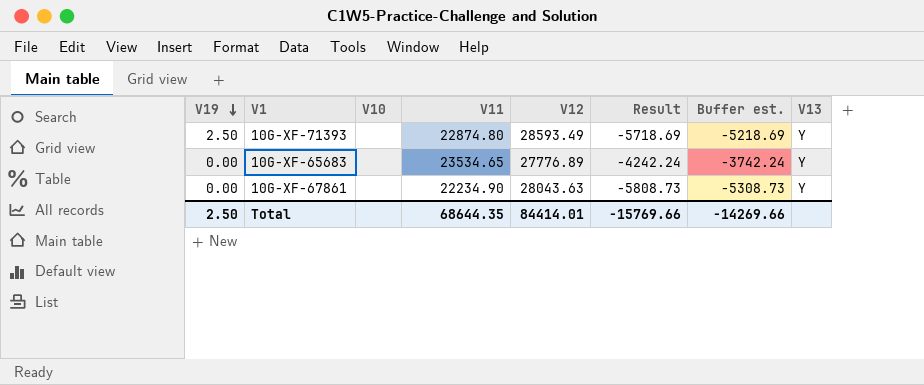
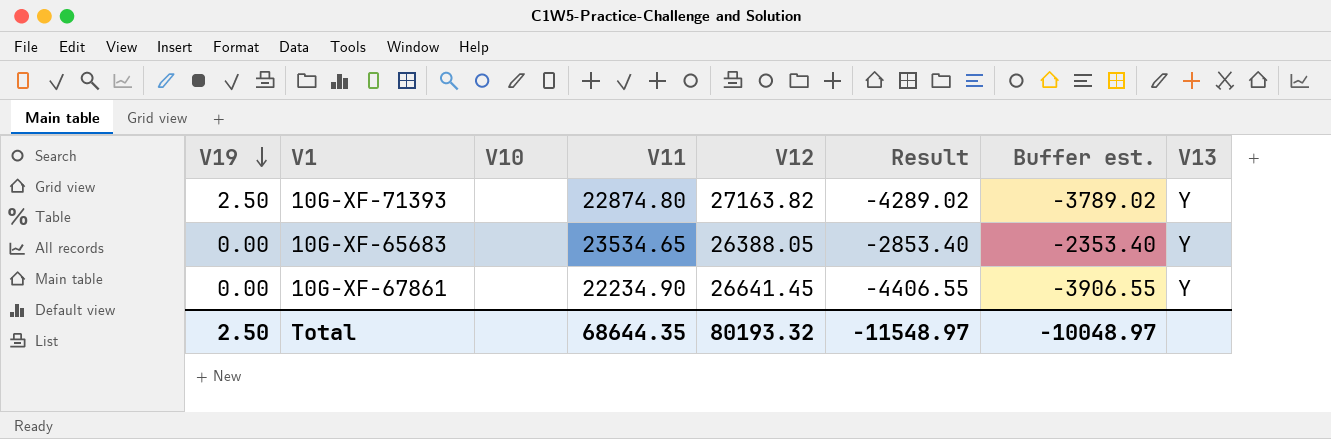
10G-XF-71393 | V12: 28593.49 -> 27163.82
10G-XF-71393 | Result: -5718.69 -> -4289.02
10G-XF-71393 | Buffer est.: -5218.69 -> -3789.02
10G-XF-65683 | V12: 27776.89 -> 26388.05
10G-XF-65683 | Result: -4242.24 -> -2853.40
10G-XF-65683 | Buffer est.: -3742.24 -> -2353.40
10G-XF-67861 | V12: 28043.63 -> 26641.45
10G-XF-67861 | Result: -5808.73 -> -4406.55
10G-XF-67861 | Buffer est.: -5308.73 -> -3906.55
Total | V12: 84414.01 -> 80193.32
Total | Result: -15769.66 -> -11548.97
Total | Buffer est.: -14269.66 -> -10048.97

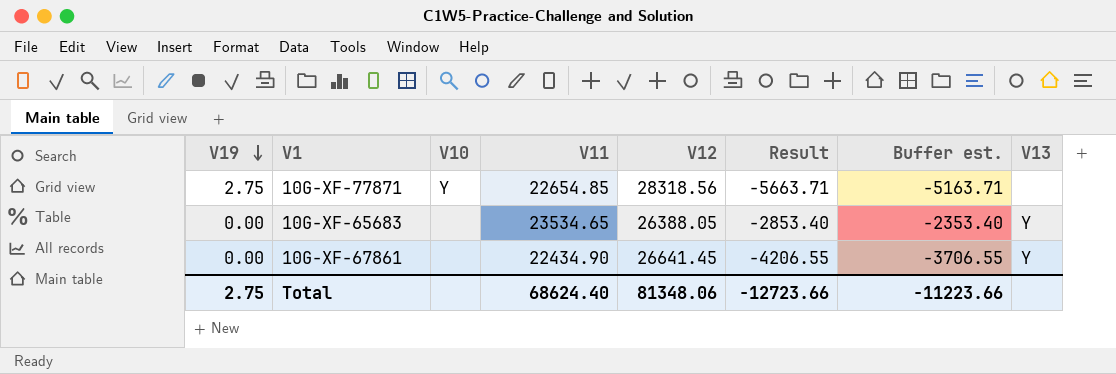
row 10G-XF-71393: 2.50 | none | 22874.80 | 27163.82 | -4289.02 | -3789.02 | Y -> none
row 10G-XF-77871: none -> 2.75 | Y | 22654.85 | 28318.56 | -5663.71 | -5163.71 | none
10G-XF-67861 | V11: 22234.90 -> 22434.90
10G-XF-67861 | Result: -4406.55 -> -4206.55
10G-XF-67861 | Buffer est.: -3906.55 -> -3706.55
Total | V19: 2.50 -> 2.75
Total | V11: 68644.35 -> 68624.40
Total | V12: 80193.32 -> 81348.06
Total | Result: -11548.97 -> -12723.66
Total | Buffer est.: -10048.97 -> -11223.66

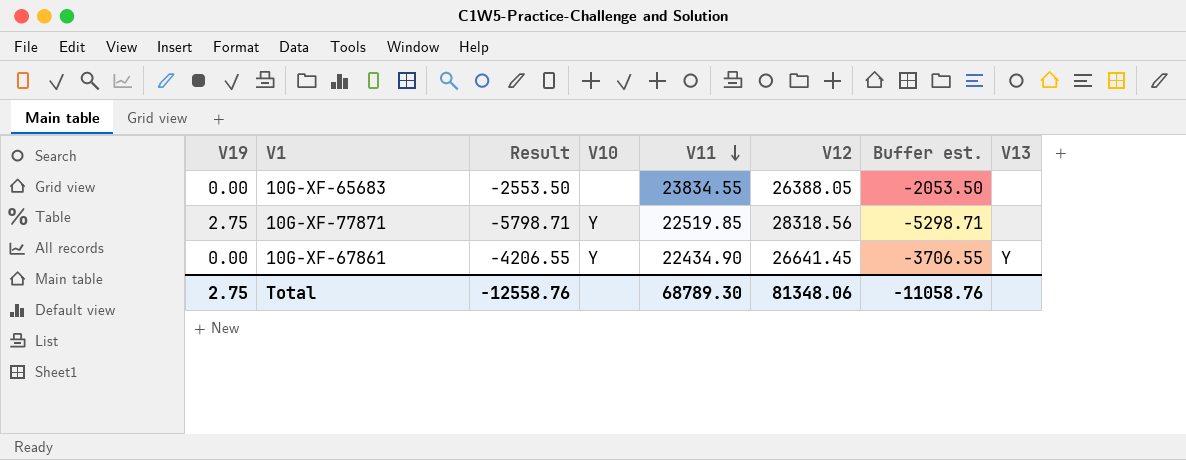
row order: V19 descending -> V11 descending
column Result | position: 6 -> 3
10G-XF-65683 | Result: -2853.40 -> -2553.50
10G-XF-65683 | V11: 23534.65 -> 23834.55
10G-XF-65683 | Buffer est.: -2353.40 -> -2053.50
10G-XF-65683 | V13: Y -> none
10G-XF-77871 | Result: -5663.71 -> -5798.71
10G-XF-77871 | V11: 22654.85 -> 22519.85
10G-XF-77871 | Buffer est.: -5163.71 -> -5298.71
10G-XF-67861 | V10: none -> Y
Total | Result: -12723.66 -> -12558.76
Total | V11: 68624.40 -> 68789.30
Total | Buffer est.: -11223.66 -> -11058.76

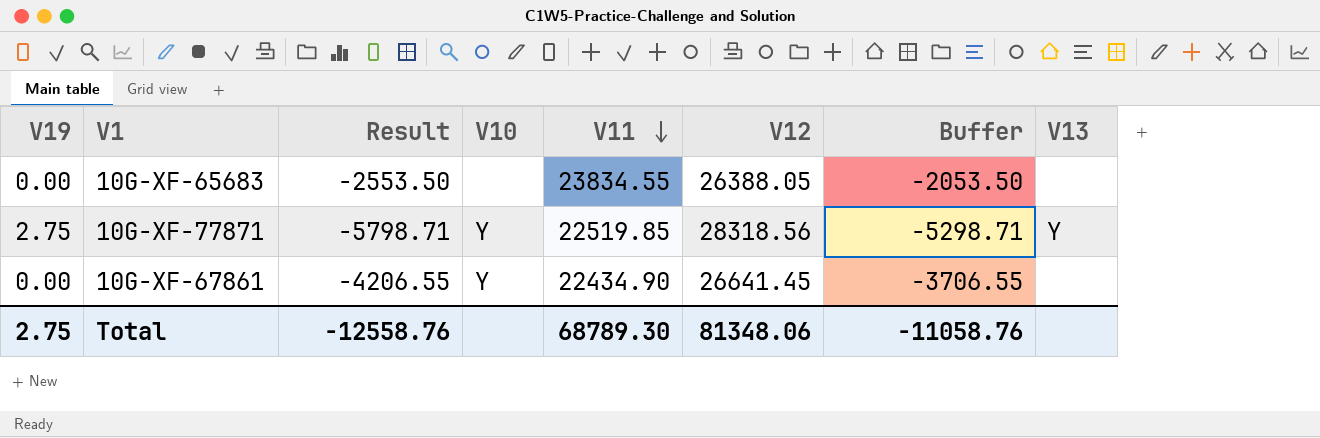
column name: Buffer est. -> Buffer
10G-XF-77871 | V13: none -> Y
10G-XF-67861 | V13: Y -> none

